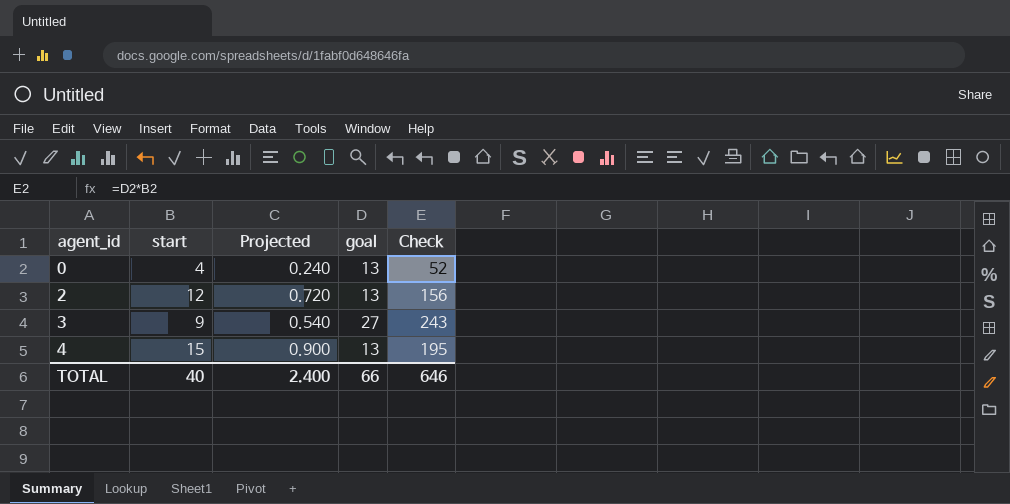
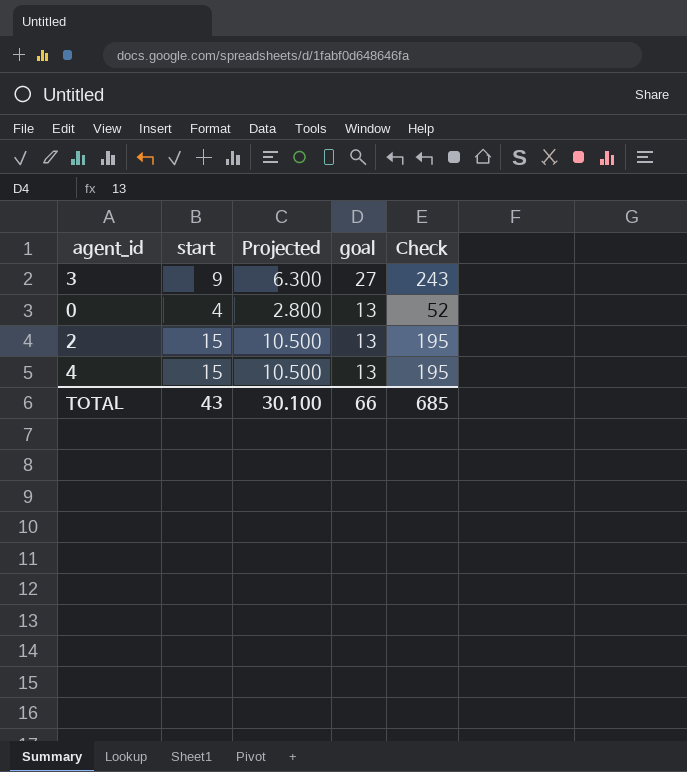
row order: agent_id ascending -> goal descending
column Projected | formula: [start] * 0.06 -> [start] * 0.7
2 | start: 12 -> 15
2 | Check: 156 -> 195
TOTAL | start: 40 -> 43
TOTAL | Projected: 2.400 -> 30.100
TOTAL | Check: 646 -> 685

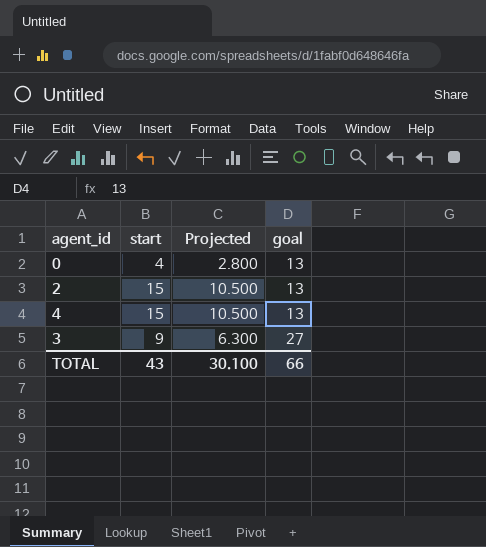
row order: goal descending -> goal ascending
column Check | formula: [start] * [goal] -> none

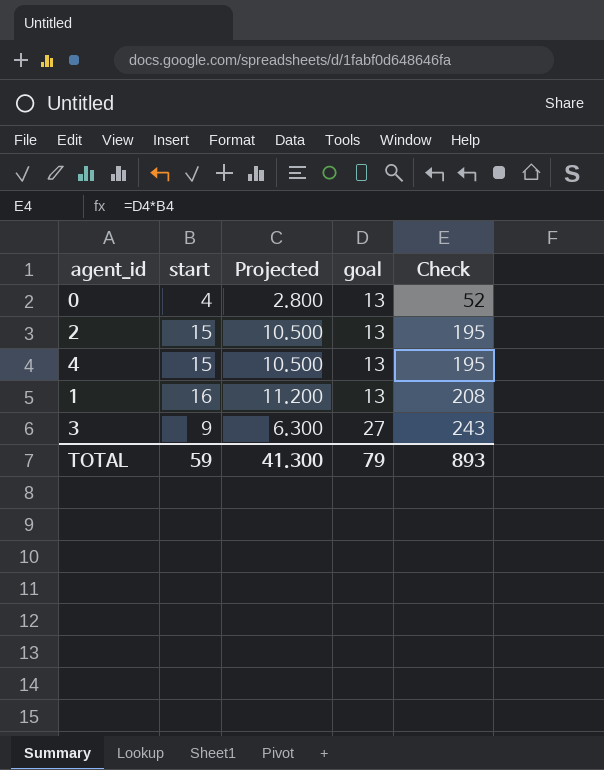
column Check | formula: none -> [start] * [goal]
row 1: none -> 16 | 11.200 | 13 | 208
TOTAL | start: 43 -> 59
TOTAL | Projected: 30.100 -> 41.300
TOTAL | goal: 66 -> 79

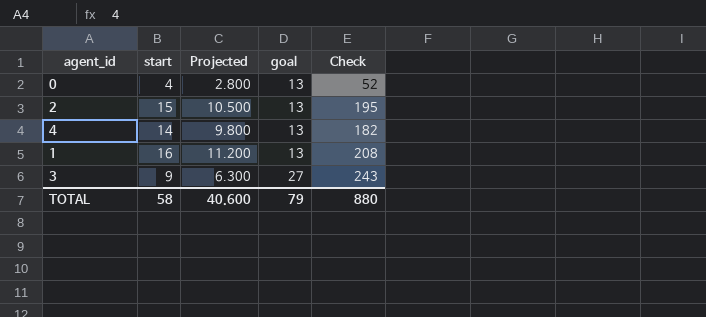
4 | start: 15 -> 14
4 | Projected: 10.500 -> 9.800
4 | Check: 195 -> 182
TOTAL | start: 59 -> 58
TOTAL | Projected: 41.300 -> 40.600
TOTAL | Check: 893 -> 880

